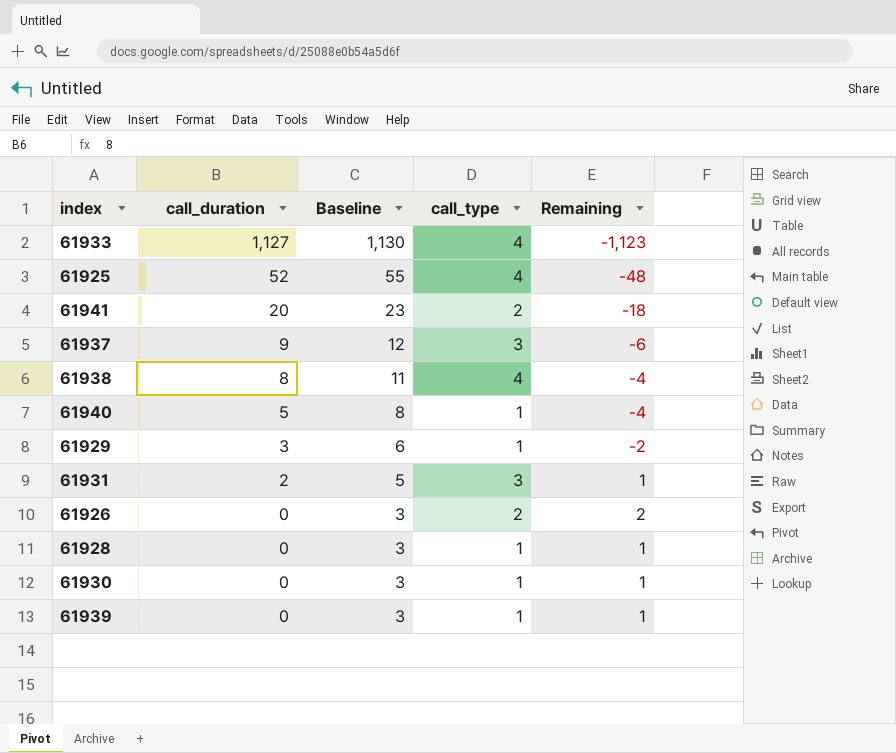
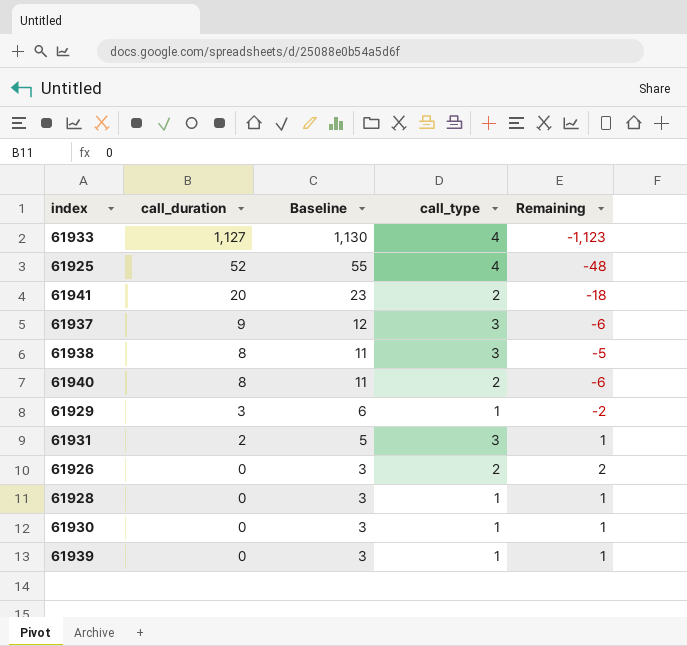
61938 | call_type: 4 -> 3
61938 | Remaining: -4 -> -5
61940 | call_duration: 5 -> 8
61940 | Baseline: 8 -> 11
61940 | call_type: 1 -> 2
61940 | Remaining: -4 -> -6

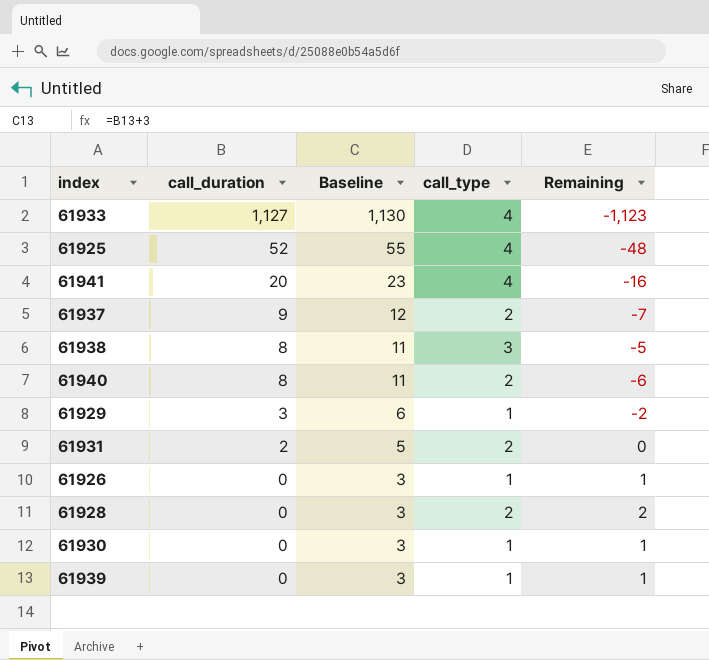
61941 | call_type: 2 -> 4
61941 | Remaining: -18 -> -16
61937 | call_type: 3 -> 2
61937 | Remaining: -6 -> -7
61931 | call_type: 3 -> 2
61931 | Remaining: 1 -> 0
61926 | call_type: 2 -> 1
61926 | Remaining: 2 -> 1
61928 | call_type: 1 -> 2
61928 | Remaining: 1 -> 2

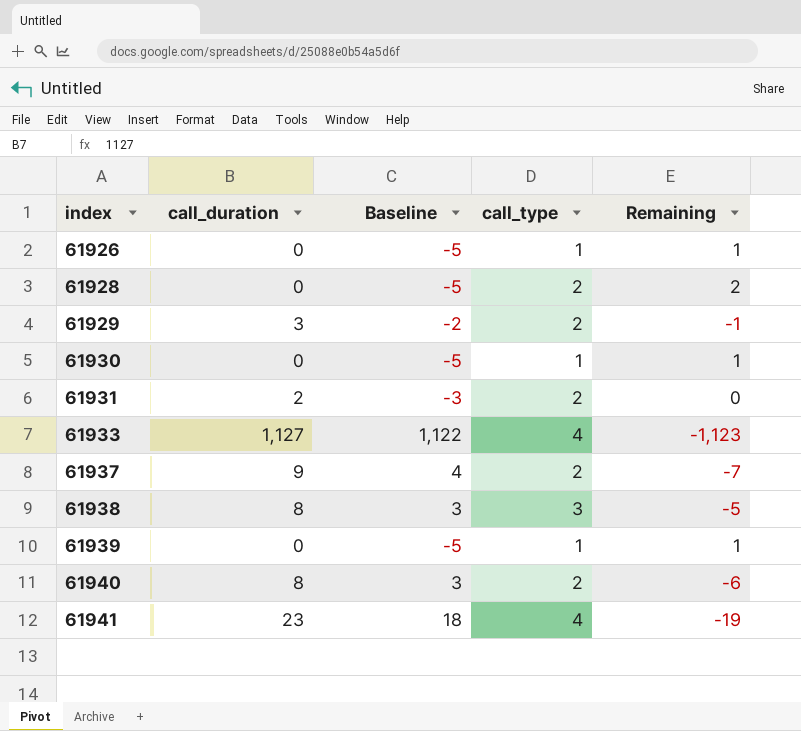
row order: call_duration descending -> index ascending
column Baseline | formula: [call_duration] + 3 -> [call_duration] - 5
row 61925: 52 | 55 | 4 | -48 -> none
61929 | call_type: 1 -> 2
61929 | Remaining: -2 -> -1
61941 | call_duration: 20 -> 23
61941 | Remaining: -16 -> -19

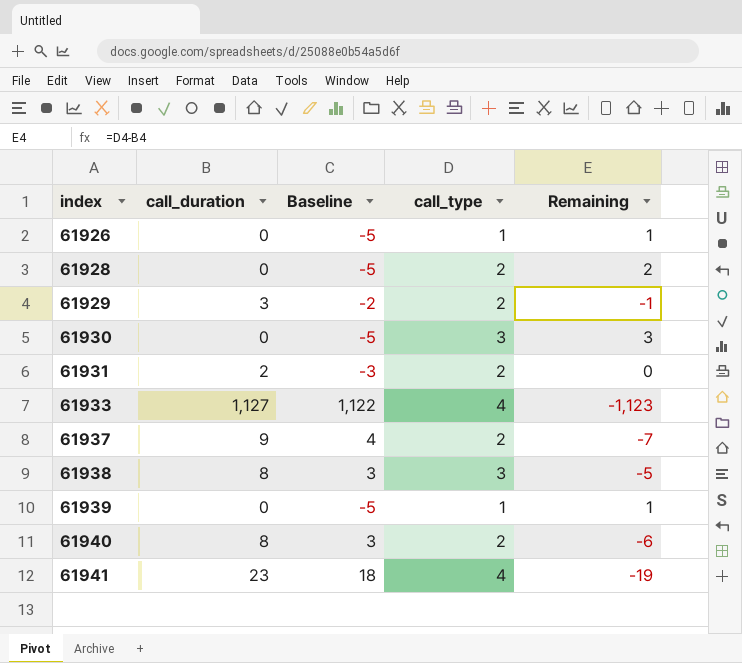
61930 | call_type: 1 -> 3
61930 | Remaining: 1 -> 3

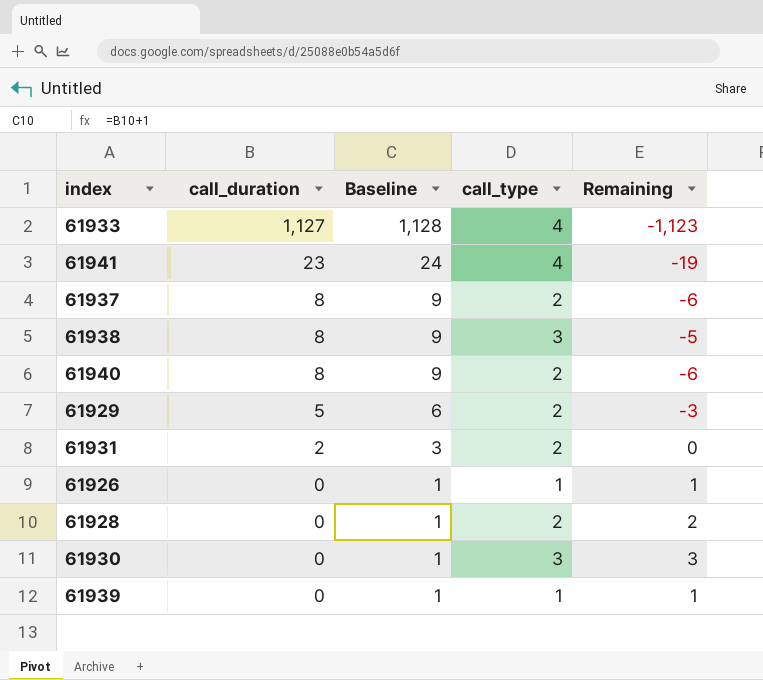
row order: index ascending -> call_duration descending
column Baseline | formula: [call_duration] - 5 -> [call_duration] + 1
61937 | call_duration: 9 -> 8
61937 | Remaining: -7 -> -6
61929 | call_duration: 3 -> 5
61929 | Remaining: -1 -> -3

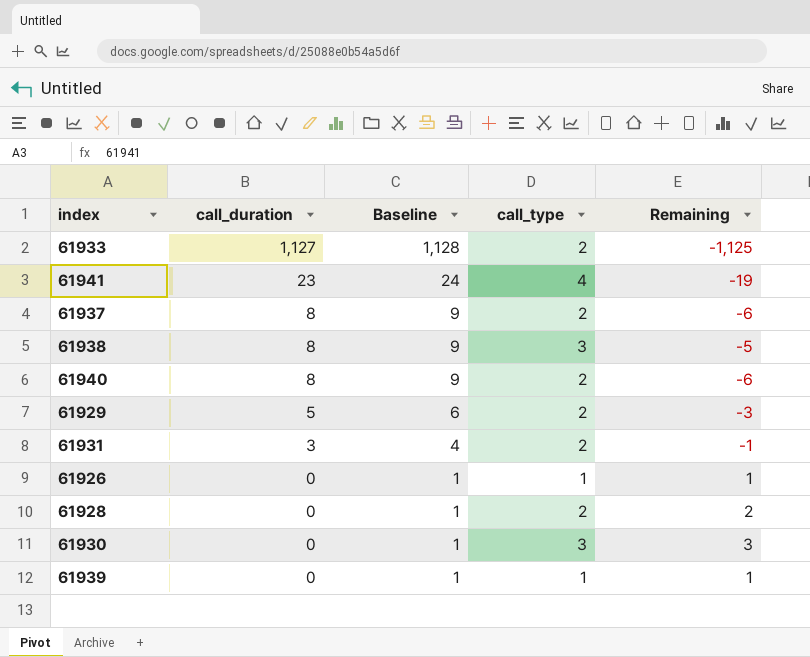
61933 | call_type: 4 -> 2
61933 | Remaining: -1,123 -> -1,125
61931 | call_duration: 2 -> 3
61931 | Baseline: 3 -> 4
61931 | Remaining: 0 -> -1

